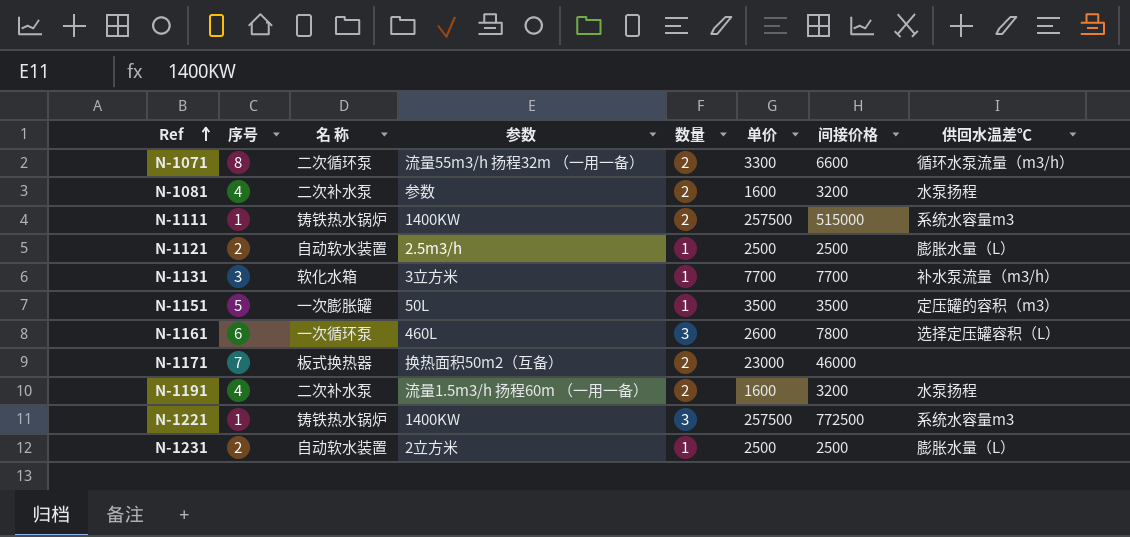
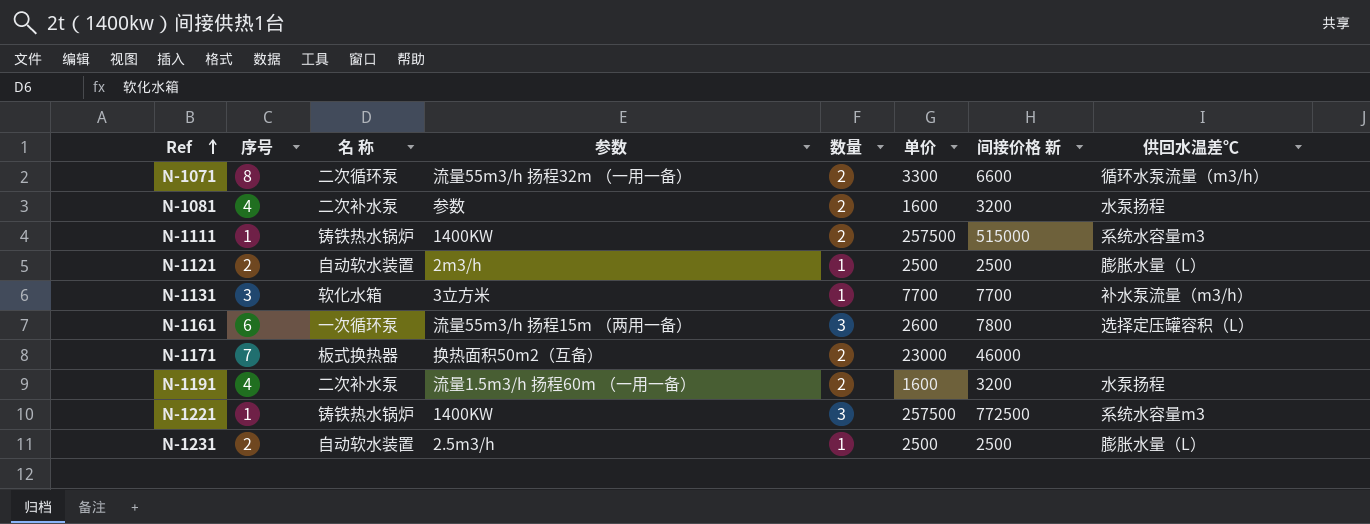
column name: 间接价格 -> 间接价格 新
row N-1151: 5 | 一次膨胀罐 | 50L | 1 | 3500 | 3500 | 定压罐的容积（m3） -> none
N-1121 | 参数: 2.5m3/h -> 2m3/h
N-1161 | 参数: 460L -> 流量55m3/h 扬程15m （两用一备）
N-1231 | 参数: 2立方米 -> 2.5m3/h

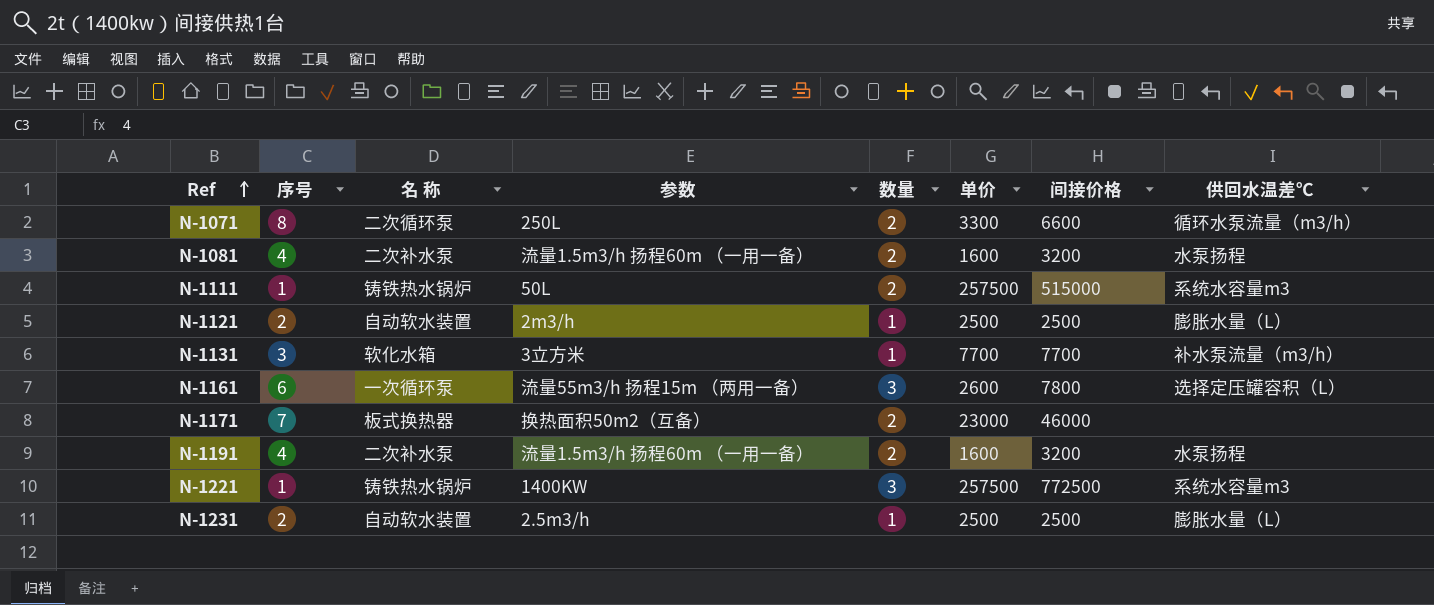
column name: 间接价格 新 -> 间接价格
N-1071 | 参数: 流量55m3/h 扬程32m （一用一备） -> 250L
N-1081 | 参数: 参数 -> 流量1.5m3/h 扬程60m （一用一备）
N-1111 | 参数: 1400KW -> 50L

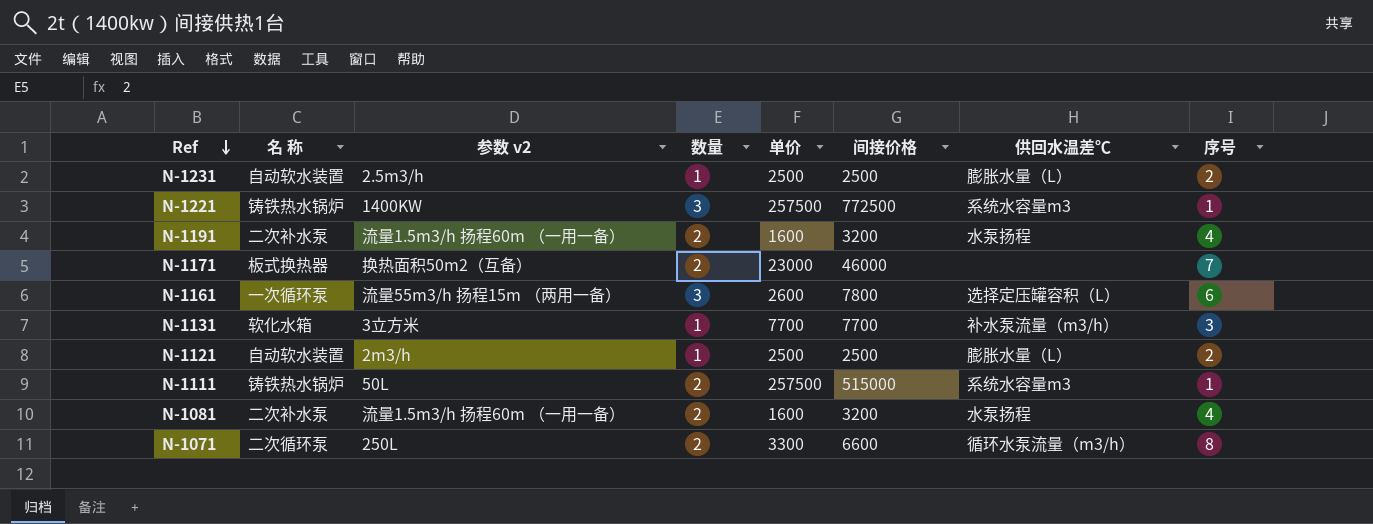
row order: Ref ascending -> Ref descending
column name: 参数 -> 参数 v2
column 序号 | position: 2 -> 8

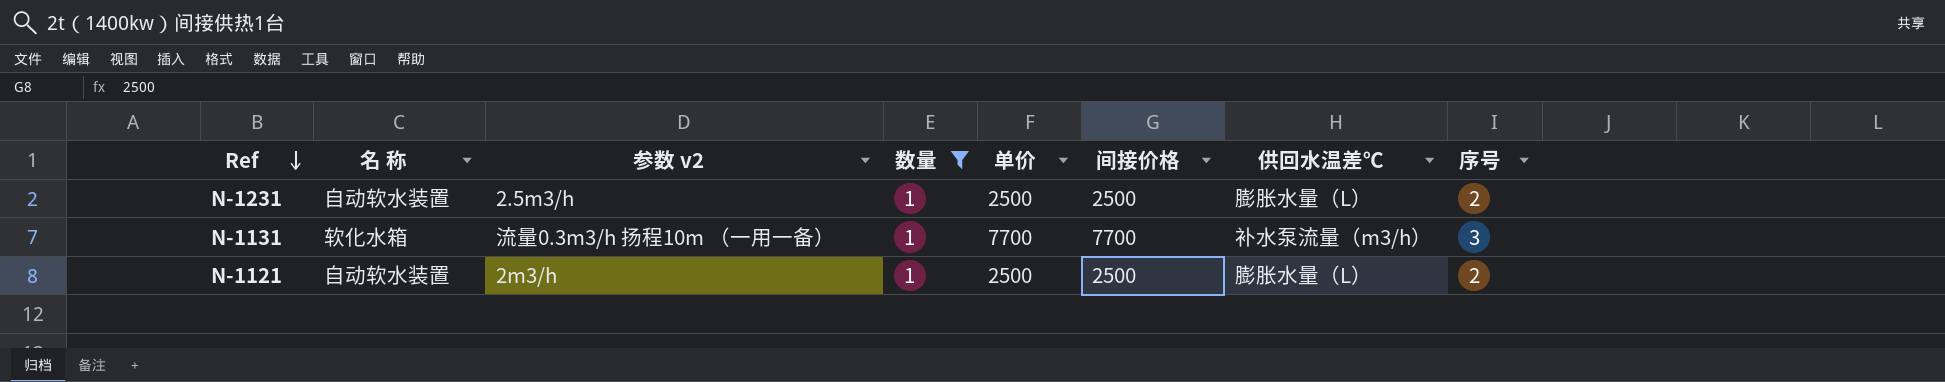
filter: none -> 数量 = 1
N-1131 | 参数 v2: 3立方米 -> 流量0.3m3/h 扬程10m （一用一备）

